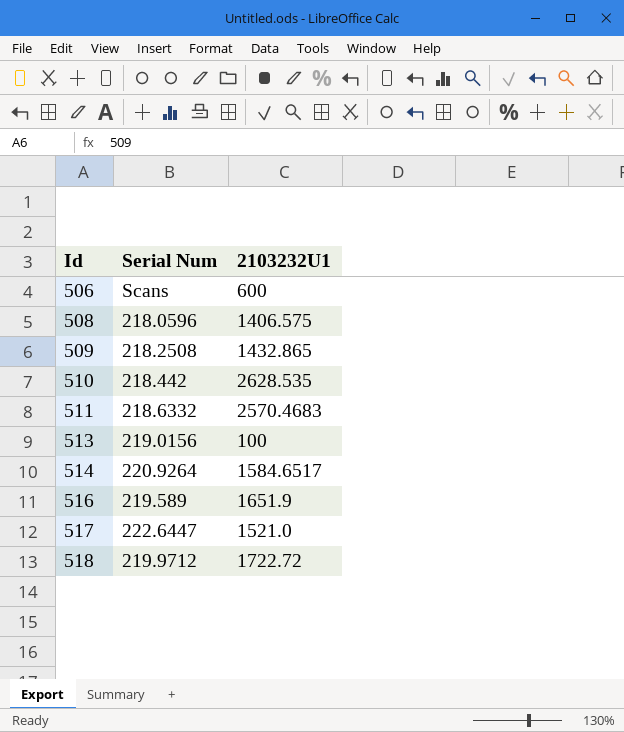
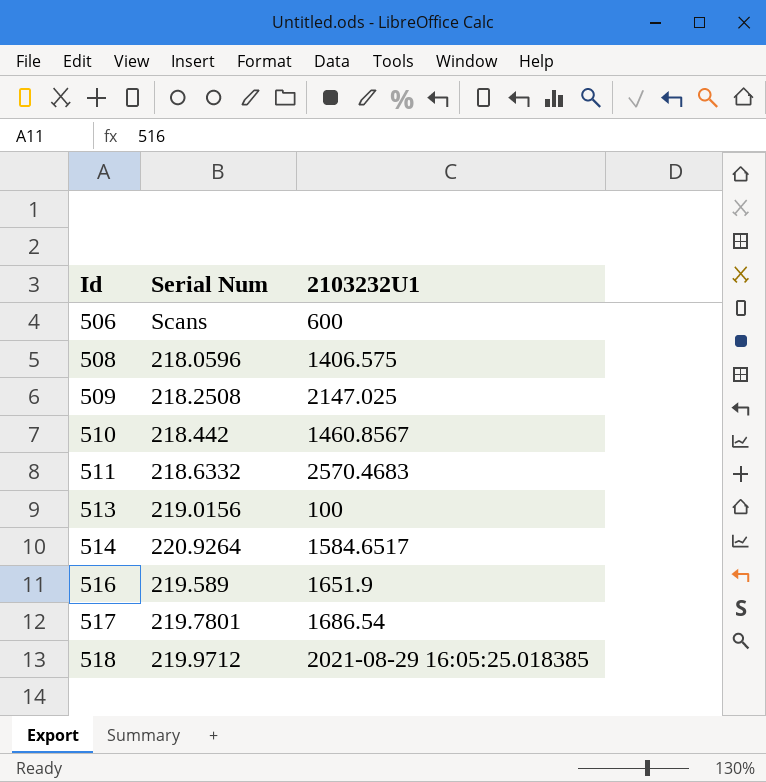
509 | 2103232U1: 1432.865 -> 2147.025
510 | 2103232U1: 2628.535 -> 1460.8567
517 | Serial Num: 222.6447 -> 219.7801
517 | 2103232U1: 1521.0 -> 1686.54
518 | 2103232U1: 1722.72 -> 2021-08-29 16:05:25.018385

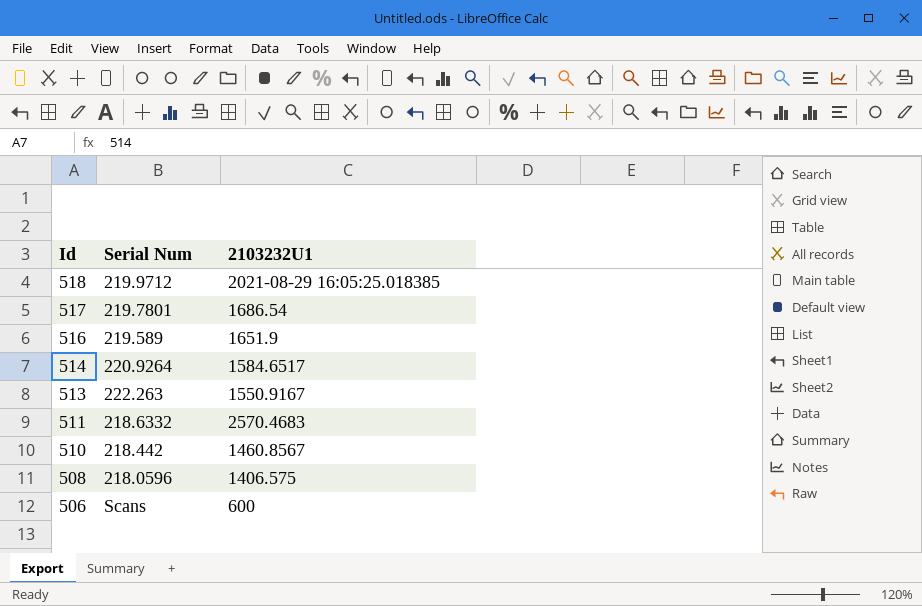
row order: Id ascending -> Id descending
row 509: 218.2508 | 2147.025 -> none
513 | Serial Num: 219.0156 -> 222.263
513 | 2103232U1: 100 -> 1550.9167

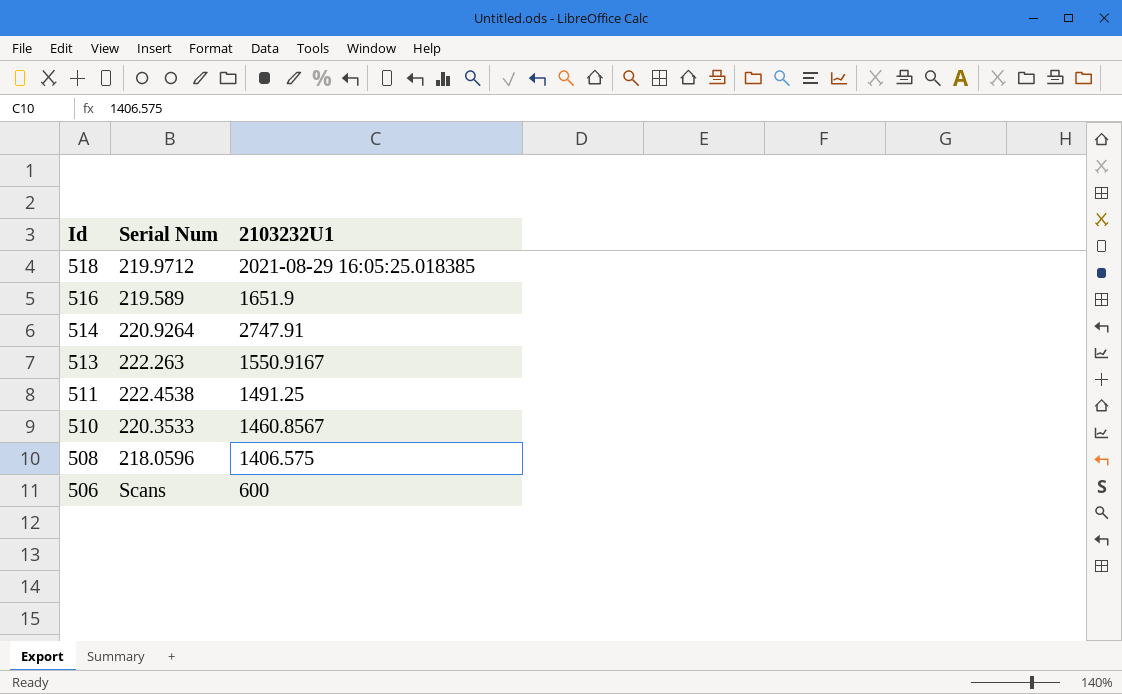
row 517: 219.7801 | 1686.54 -> none
514 | 2103232U1: 1584.6517 -> 2747.91
511 | Serial Num: 218.6332 -> 222.4538
511 | 2103232U1: 2570.4683 -> 1491.25
510 | Serial Num: 218.442 -> 220.3533

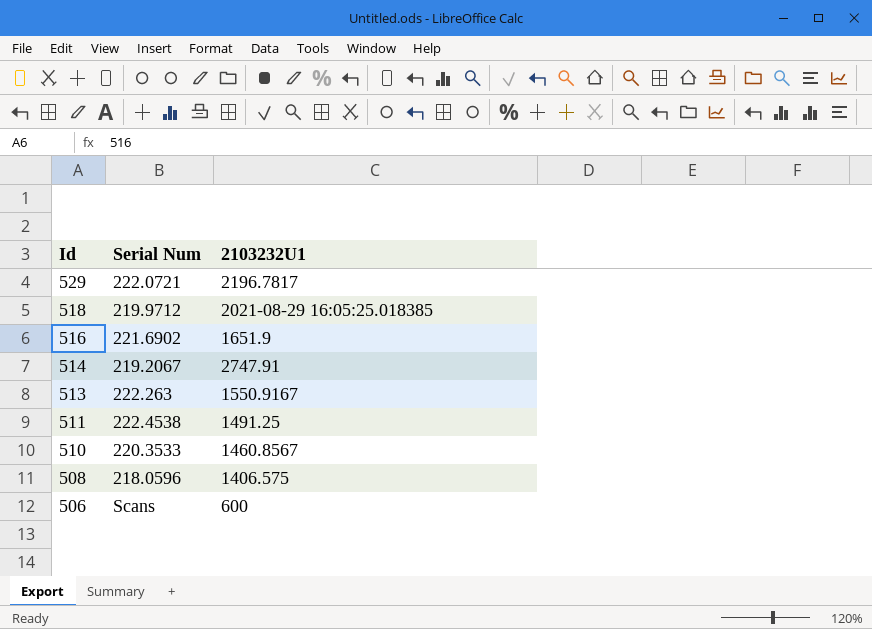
row 529: none -> 222.0721 | 2196.7817
516 | Serial Num: 219.589 -> 221.6902
514 | Serial Num: 220.9264 -> 219.2067

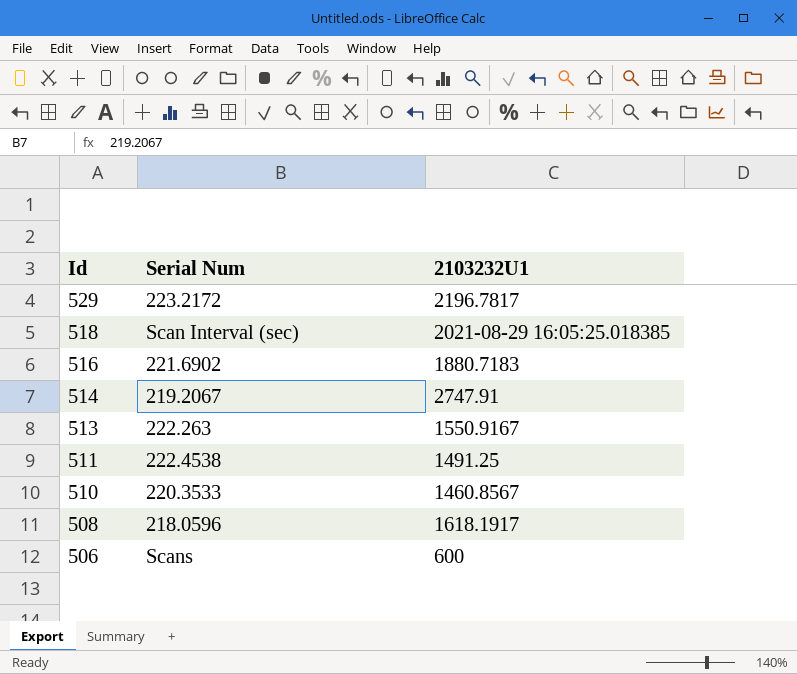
529 | Serial Num: 222.0721 -> 223.2172
518 | Serial Num: 219.9712 -> Scan Interval (sec)
516 | 2103232U1: 1651.9 -> 1880.7183
508 | 2103232U1: 1406.575 -> 1618.1917

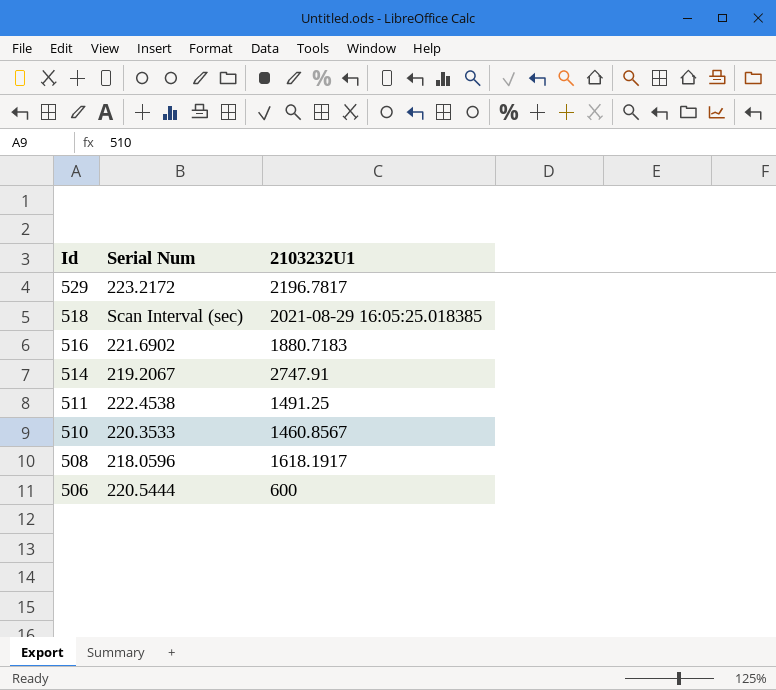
row 513: 222.263 | 1550.9167 -> none
506 | Serial Num: Scans -> 220.5444

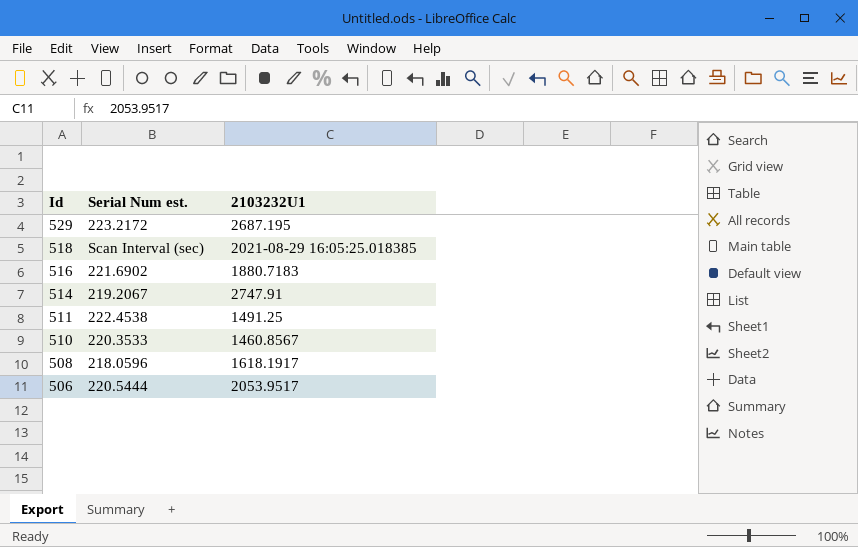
column name: Serial Num -> Serial Num est.
529 | 2103232U1: 2196.7817 -> 2687.195
506 | 2103232U1: 600 -> 2053.9517

